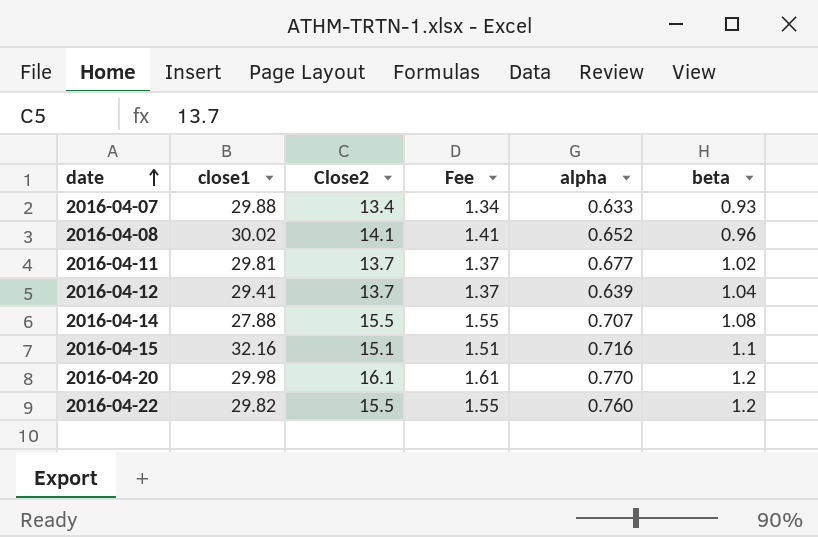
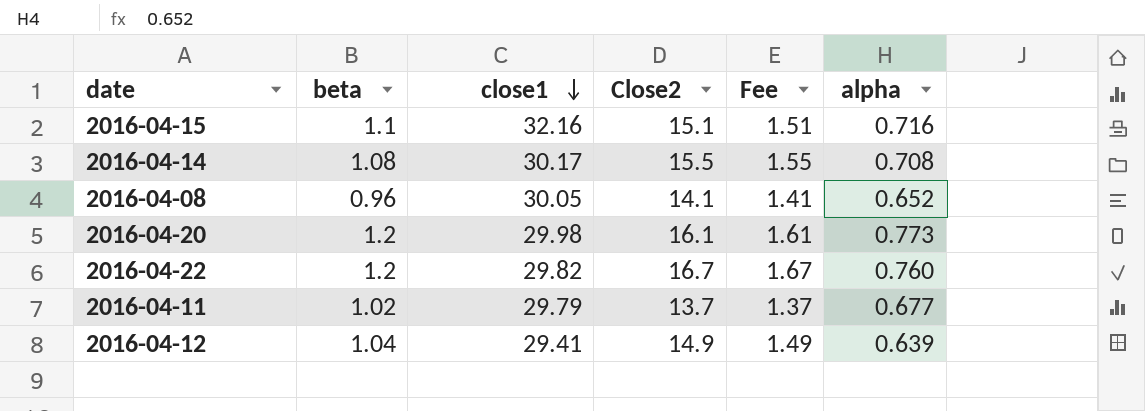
row order: date ascending -> close1 descending
column beta | position: 6 -> 2
row 2016-04-07: 29.88 | 13.4 | 1.34 | 0.633 | 0.93 -> none
2016-04-14 | close1: 27.88 -> 30.17
2016-04-14 | alpha: 0.707 -> 0.708
2016-04-08 | close1: 30.02 -> 30.05
2016-04-20 | alpha: 0.770 -> 0.773
2016-04-22 | Close2: 15.5 -> 16.7
2016-04-22 | Fee: 1.55 -> 1.67
2016-04-11 | close1: 29.81 -> 29.79
2016-04-12 | Close2: 13.7 -> 14.9
2016-04-12 | Fee: 1.37 -> 1.49

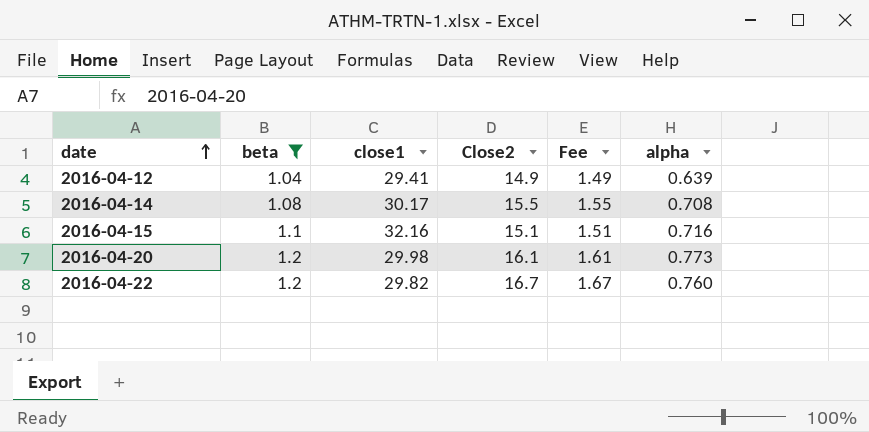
filter: none -> beta >= 1.04
row order: close1 descending -> date ascending

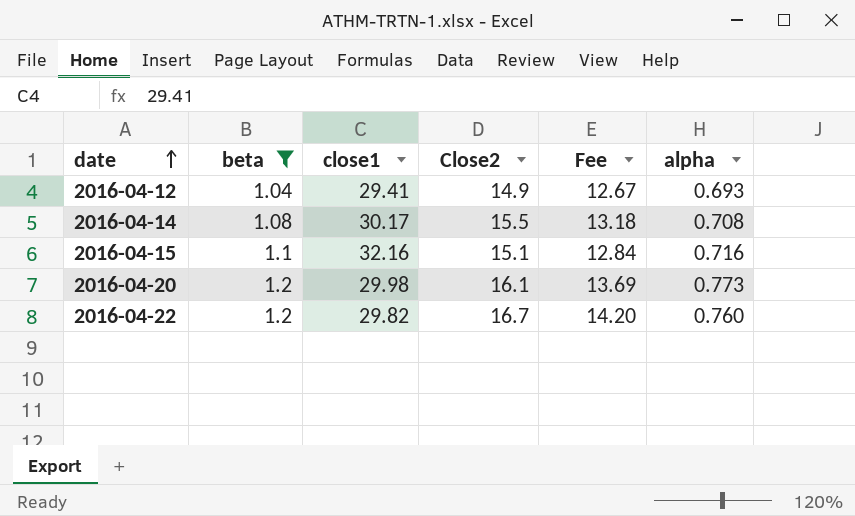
column Fee | formula: [Close2] * 0.1 -> [Close2] * 0.85
2016-04-12 | alpha: 0.639 -> 0.693

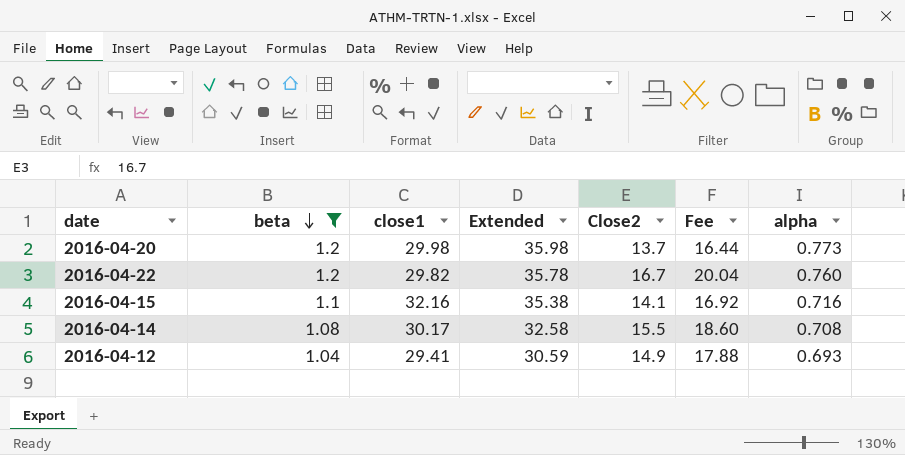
row order: date ascending -> beta descending
column Extended | formula: none -> [beta] * [close1]
column Fee | formula: [Close2] * 0.85 -> [Close2] * 1.2
2016-04-20 | Close2: 16.1 -> 13.7
2016-04-15 | Close2: 15.1 -> 14.1

